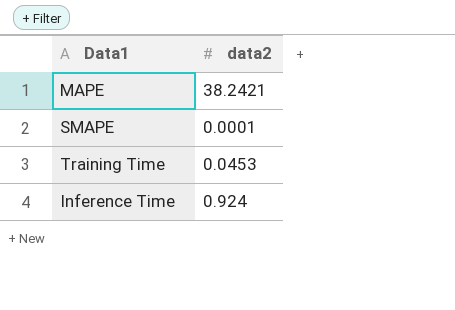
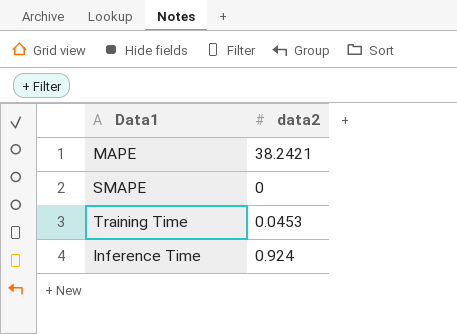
SMAPE | data2: 0.0001 -> 0

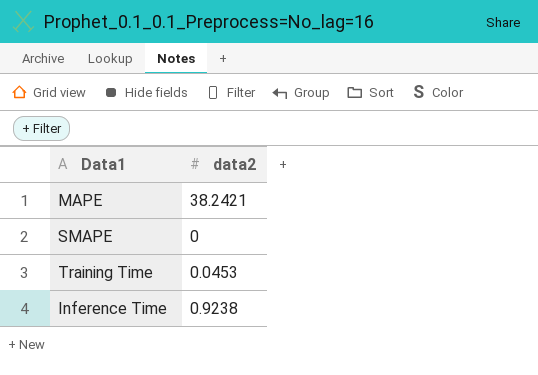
Inference Time | data2: 0.924 -> 0.9238

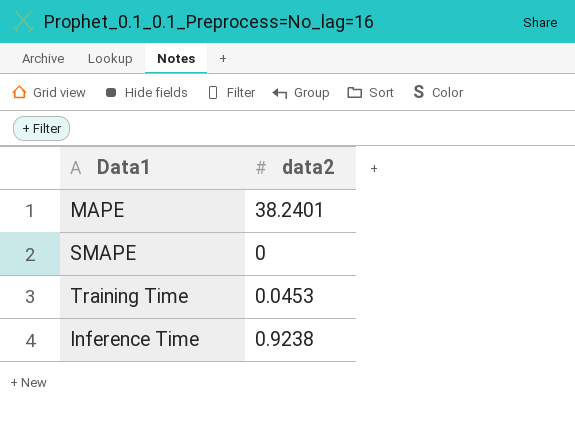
MAPE | data2: 38.2421 -> 38.2401

